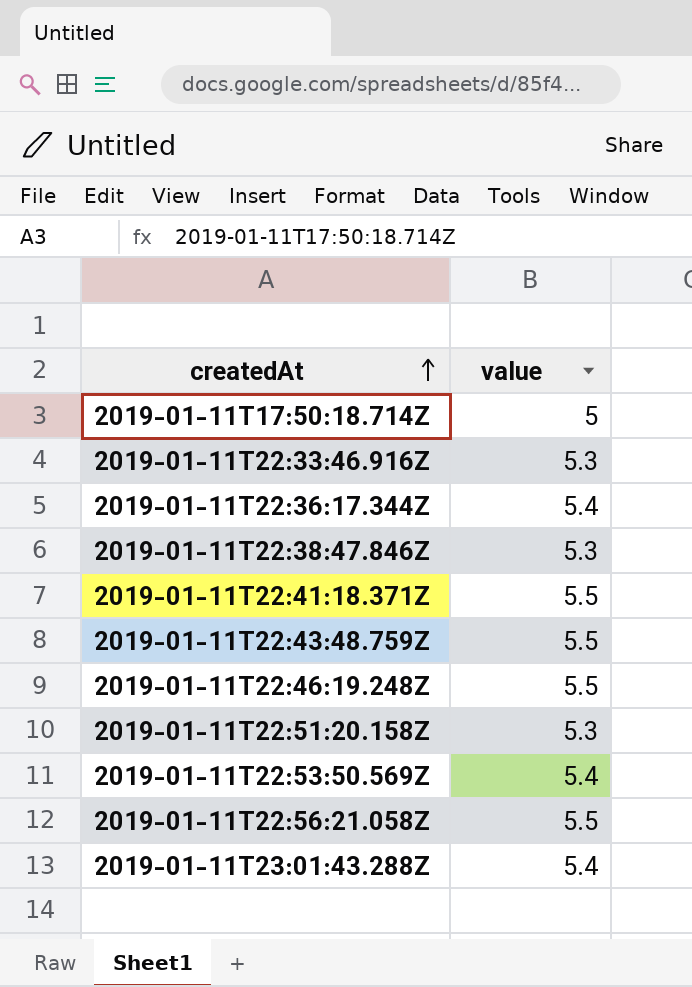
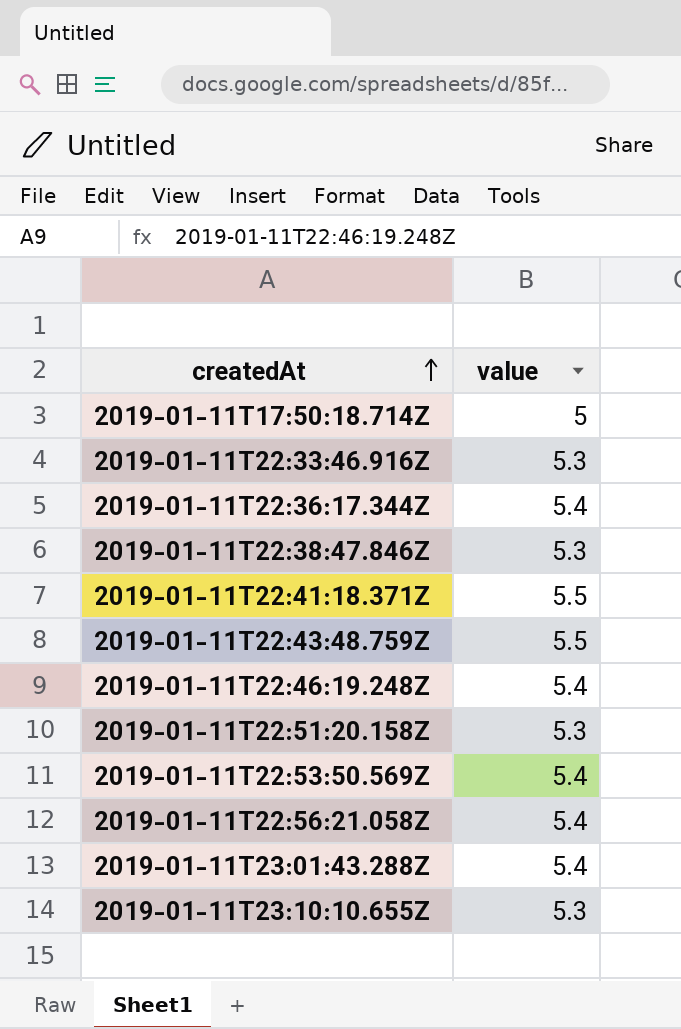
2019-01-11T22:46:19.248Z | value: 5.5 -> 5.4
2019-01-11T22:56:21.058Z | value: 5.5 -> 5.4
row 2019-01-11T23:10:10.655Z: none -> 5.3

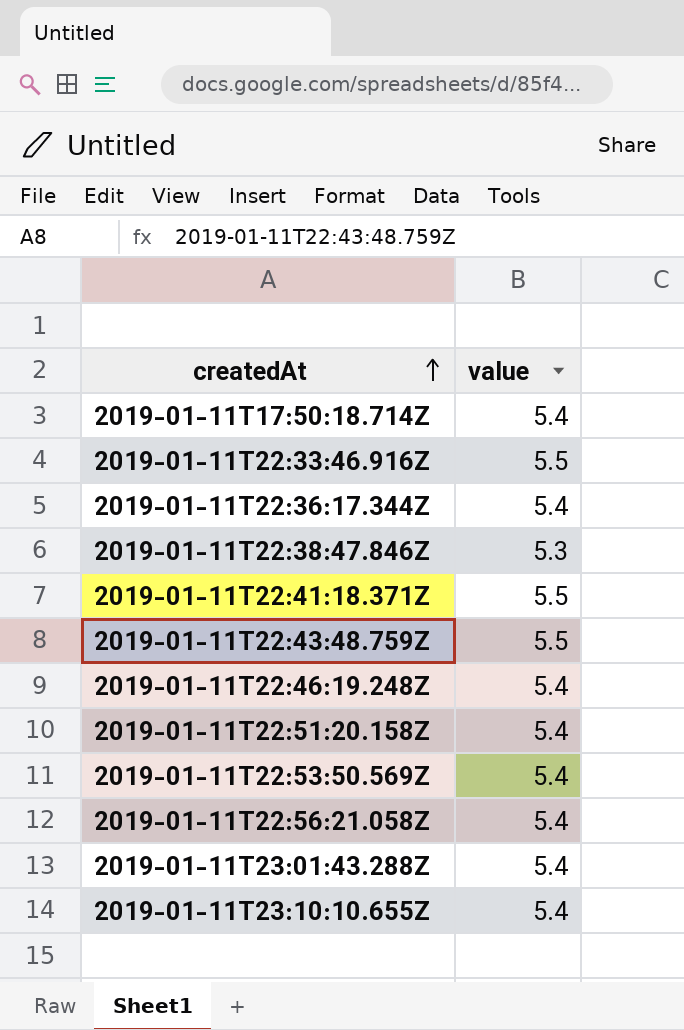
2019-01-11T17:50:18.714Z | value: 5 -> 5.4
2019-01-11T22:33:46.916Z | value: 5.3 -> 5.5
2019-01-11T22:51:20.158Z | value: 5.3 -> 5.4
2019-01-11T23:10:10.655Z | value: 5.3 -> 5.4

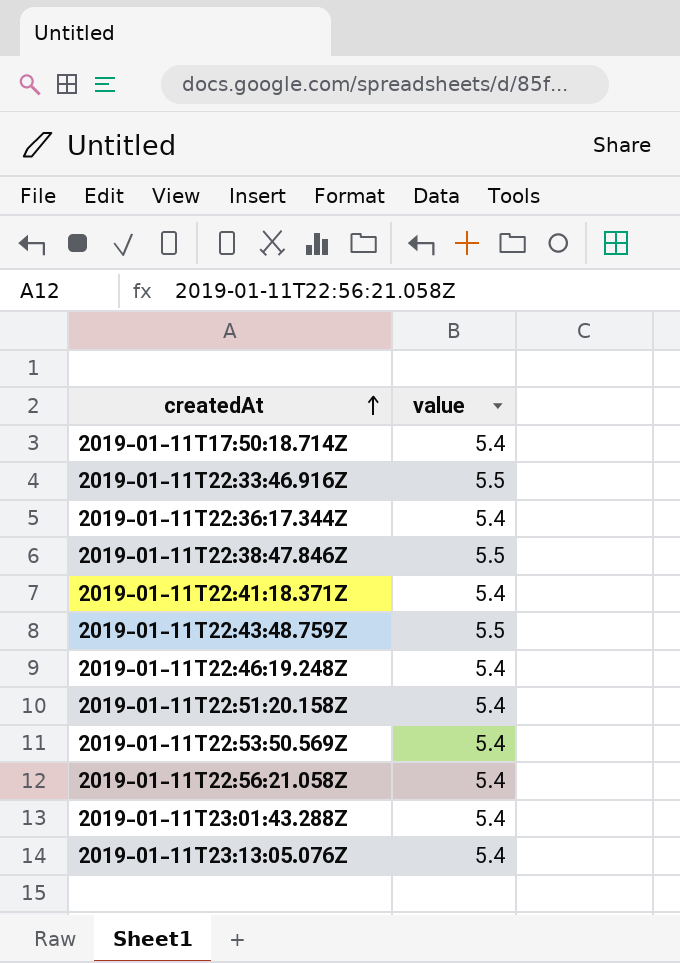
row 2019-01-11T23:10:10.655Z: 5.4 -> none
2019-01-11T22:38:47.846Z | value: 5.3 -> 5.5
2019-01-11T22:41:18.371Z | value: 5.5 -> 5.4
row 2019-01-11T23:13:05.076Z: none -> 5.4

